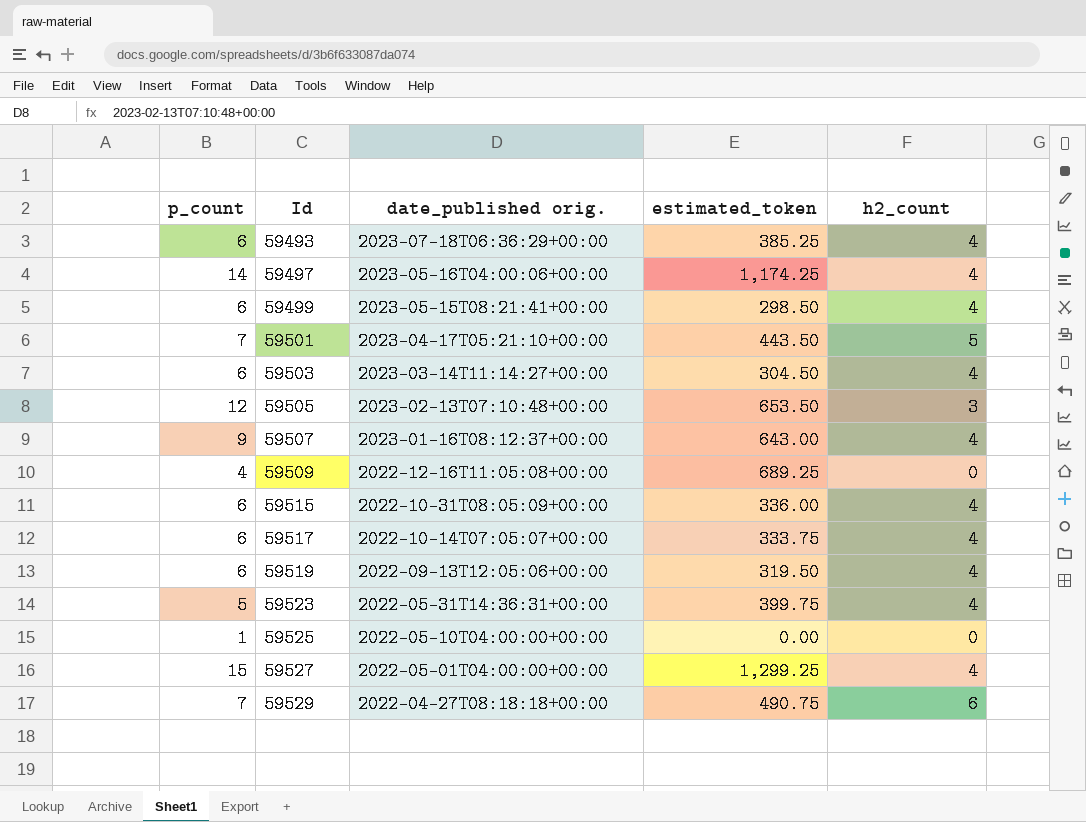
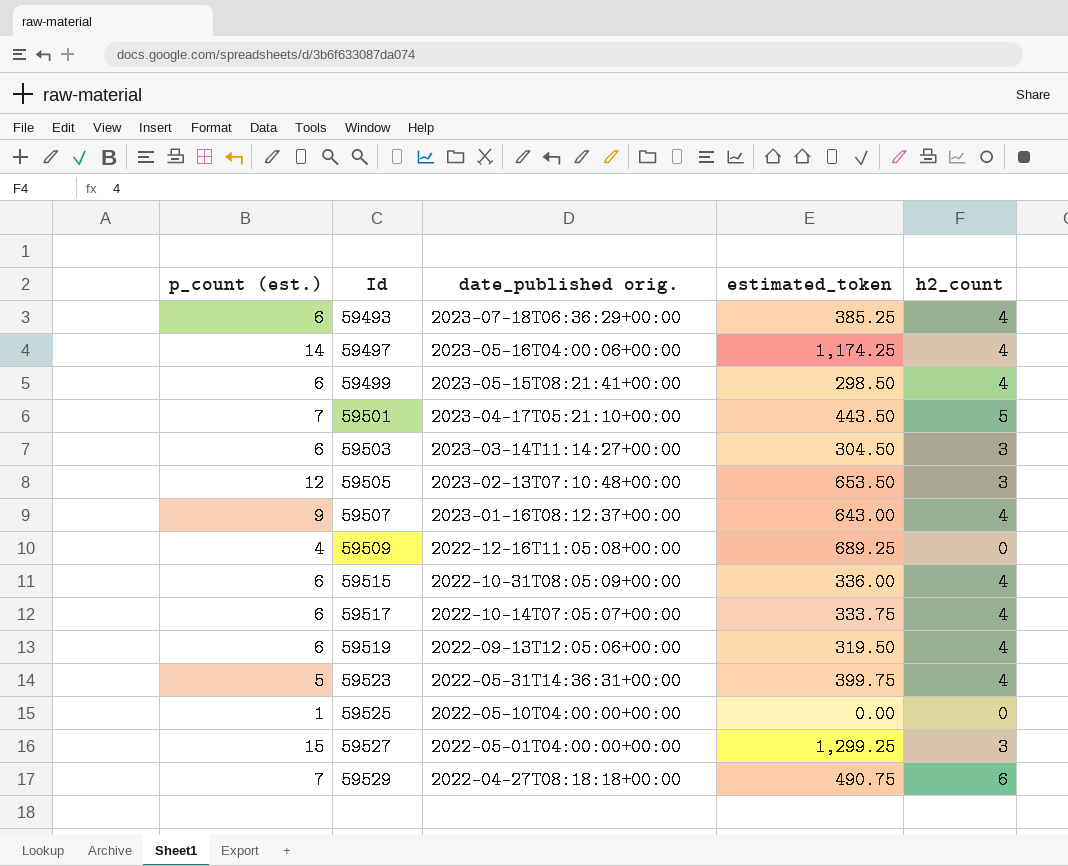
column name: p_count -> p_count (est.)
59503 | h2_count: 4 -> 3
59527 | h2_count: 4 -> 3

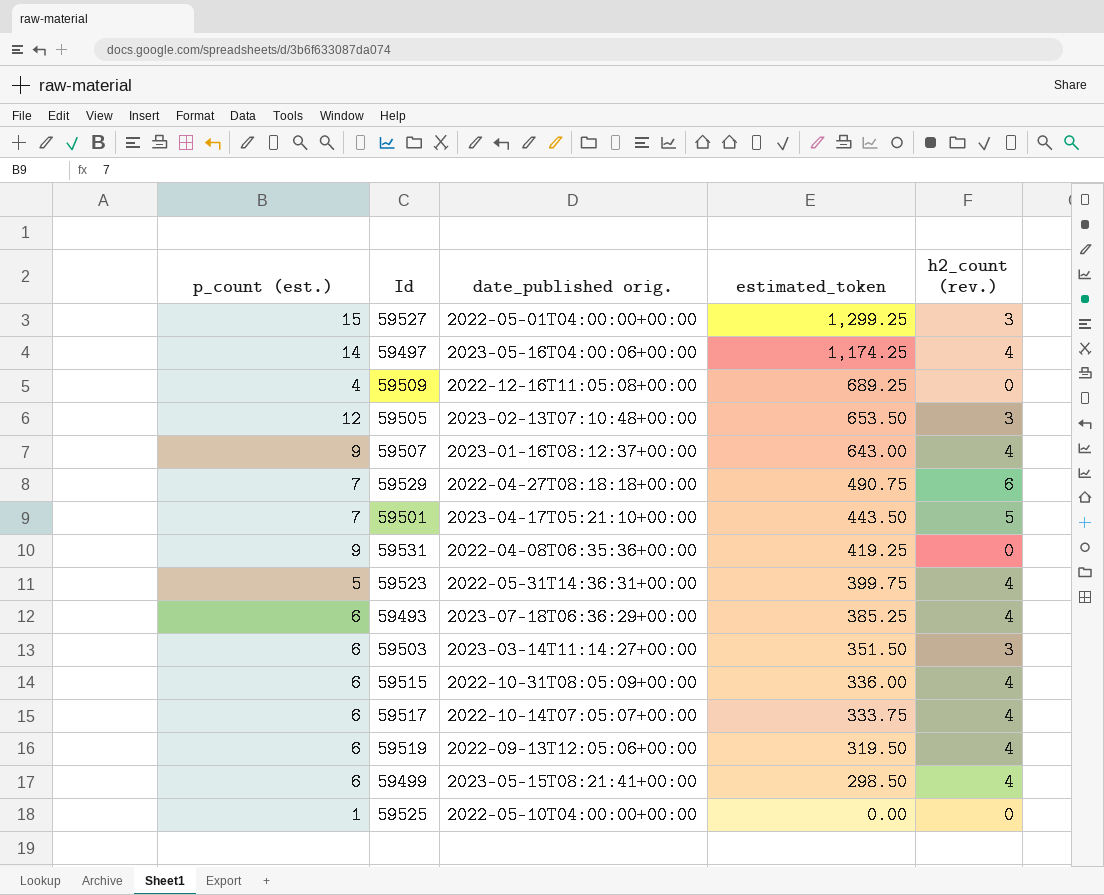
row order: Id ascending -> estimated_token descending
column name: h2_count -> h2_count (rev.)
row 59531: none -> 9 | 2022-04-08T06:35:36+00:00 | 419.25 | 0
59503 | estimated_token: 304.50 -> 351.50

